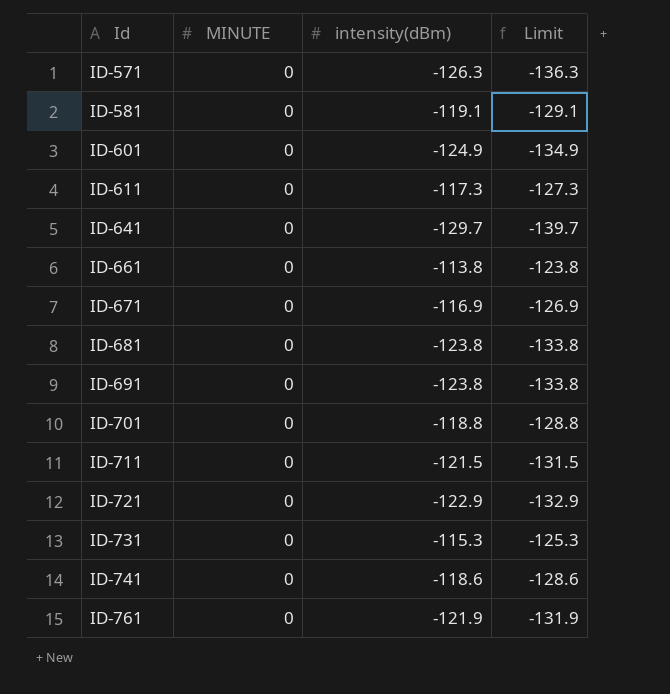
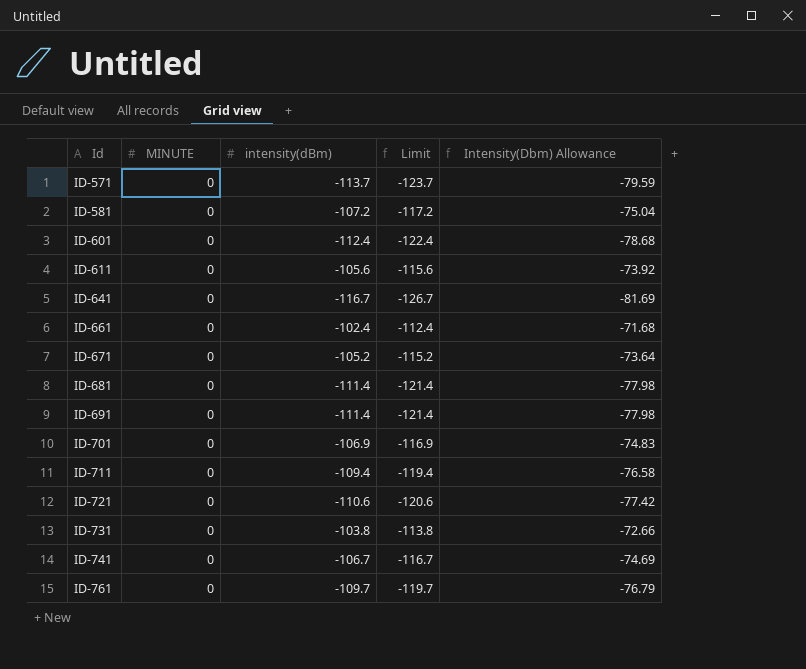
column Intensity(Dbm) Allowance | formula: none -> [intensity(dBm)] * 0.7
ID-571 | intensity(dBm): -126.3 -> -113.7
ID-571 | Limit: -136.3 -> -123.7
ID-581 | intensity(dBm): -119.1 -> -107.2
ID-581 | Limit: -129.1 -> -117.2
ID-601 | intensity(dBm): -124.9 -> -112.4
ID-601 | Limit: -134.9 -> -122.4
ID-611 | intensity(dBm): -117.3 -> -105.6
ID-611 | Limit: -127.3 -> -115.6
ID-641 | intensity(dBm): -129.7 -> -116.7
ID-641 | Limit: -139.7 -> -126.7
ID-661 | intensity(dBm): -113.8 -> -102.4
ID-661 | Limit: -123.8 -> -112.4
ID-671 | intensity(dBm): -116.9 -> -105.2
ID-671 | Limit: -126.9 -> -115.2
ID-681 | intensity(dBm): -123.8 -> -111.4
ID-681 | Limit: -133.8 -> -121.4
ID-691 | intensity(dBm): -123.8 -> -111.4
ID-691 | Limit: -133.8 -> -121.4
ID-701 | intensity(dBm): -118.8 -> -106.9
ID-701 | Limit: -128.8 -> -116.9
ID-711 | intensity(dBm): -121.5 -> -109.4
ID-711 | Limit: -131.5 -> -119.4
ID-721 | intensity(dBm): -122.9 -> -110.6
ID-721 | Limit: -132.9 -> -120.6
ID-731 | intensity(dBm): -115.3 -> -103.8
ID-731 | Limit: -125.3 -> -113.8
ID-741 | intensity(dBm): -118.6 -> -106.7
ID-741 | Limit: -128.6 -> -116.7
ID-761 | intensity(dBm): -121.9 -> -109.7
ID-761 | Limit: -131.9 -> -119.7

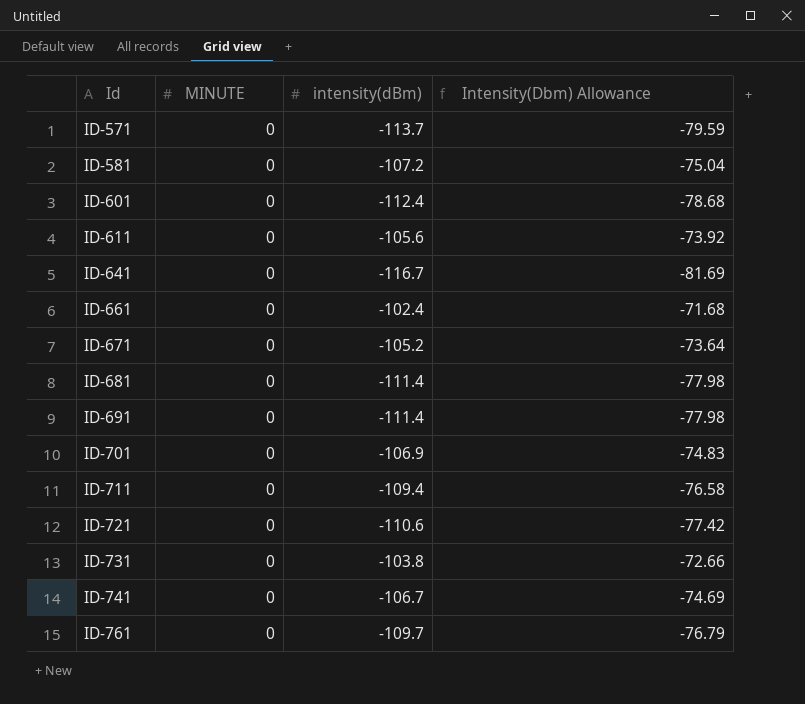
column Limit | formula: [intensity(dBm)] - 10 -> none

